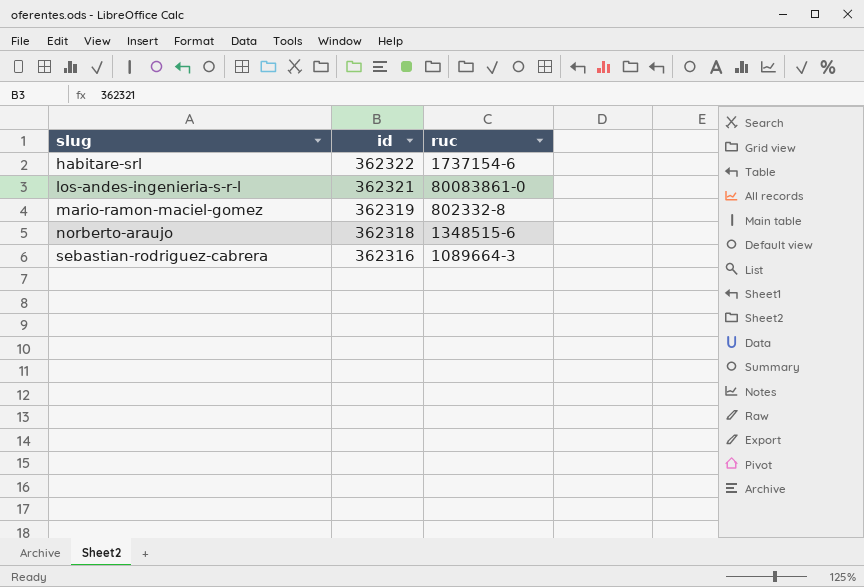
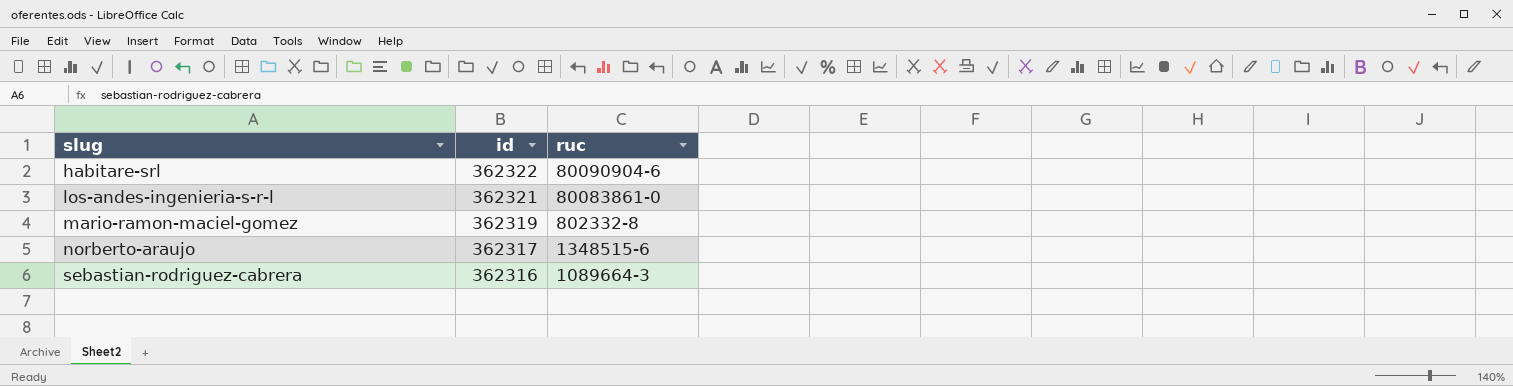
habitare-srl | ruc: 1737154-6 -> 80090904-6
norberto-araujo | id: 362318 -> 362317

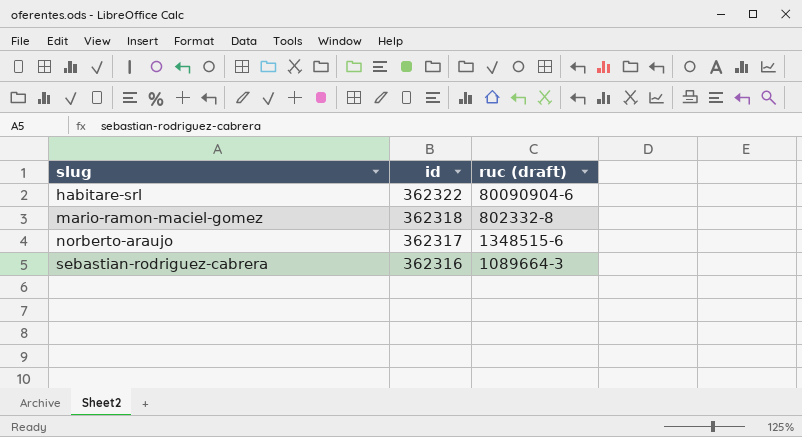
column name: ruc -> ruc (draft)
row los-andes-ingenieria-s-r-l: 362321 | 80083861-0 -> none
mario-ramon-maciel-gomez | id: 362319 -> 362318

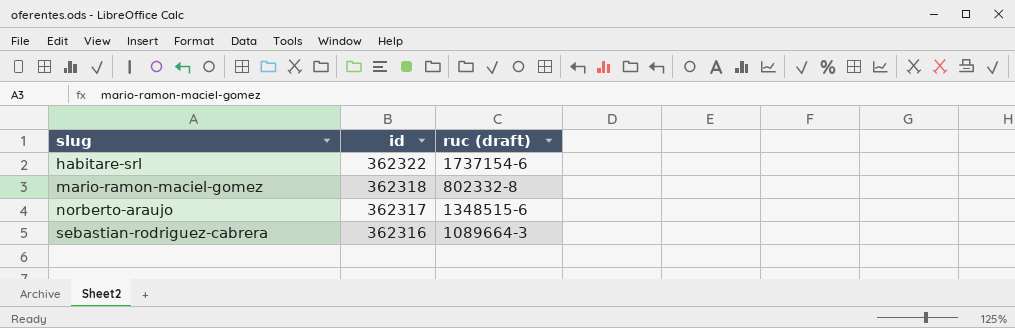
habitare-srl | ruc (draft): 80090904-6 -> 1737154-6

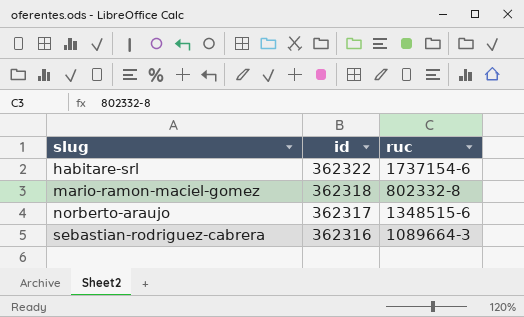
column name: ruc (draft) -> ruc

